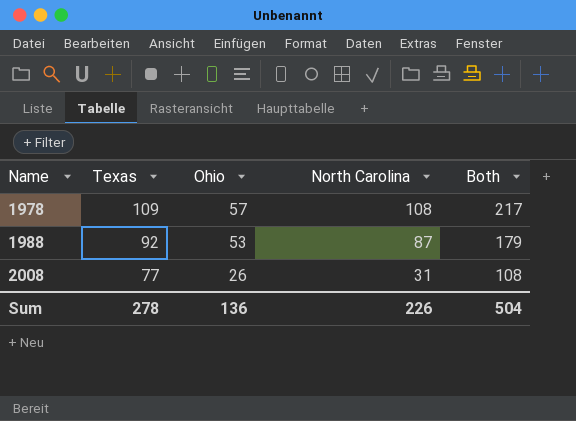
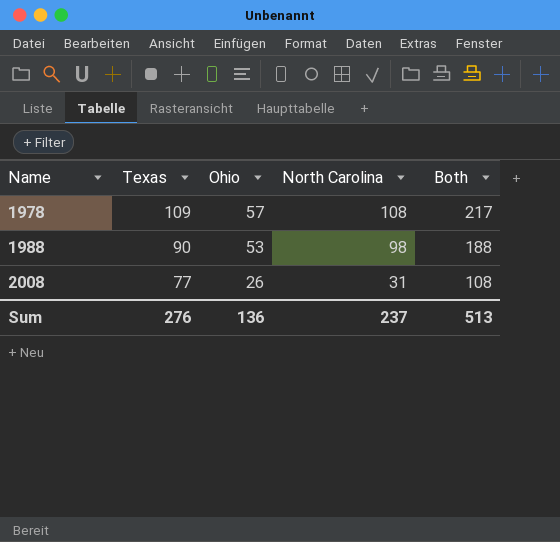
1988 | Texas: 92 -> 90
1988 | North Carolina: 87 -> 98
1988 | Both: 179 -> 188
Sum | Texas: 278 -> 276
Sum | North Carolina: 226 -> 237
Sum | Both: 504 -> 513

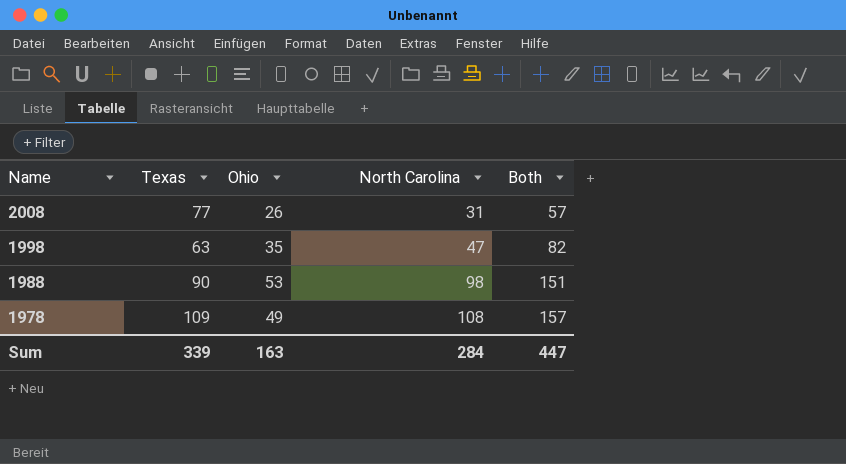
row order: Name ascending -> Name descending
column Both | formula: [Texas] + [North Carolina] -> [Ohio] + [North Carolina]
row 1998: none -> 63 | 35 | 47 | 82
1978 | Ohio: 57 -> 49
Sum | Texas: 276 -> 339
Sum | Ohio: 136 -> 163
Sum | North Carolina: 237 -> 284
Sum | Both: 513 -> 447

